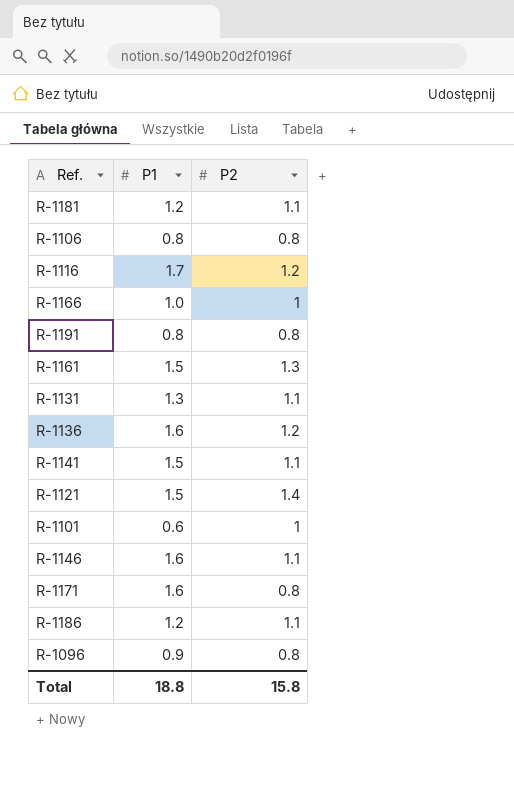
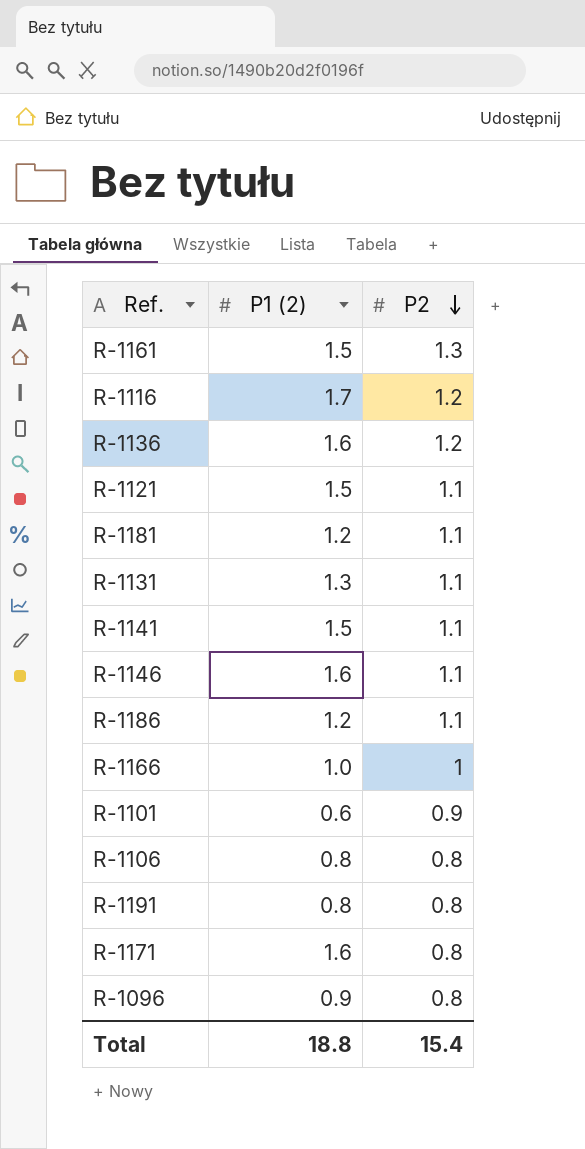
row order: none -> P2 descending
column name: P1 -> P1 (2)
R-1121 | P2: 1.4 -> 1.1
R-1101 | P2: 1 -> 0.9
Total | P2: 15.8 -> 15.4

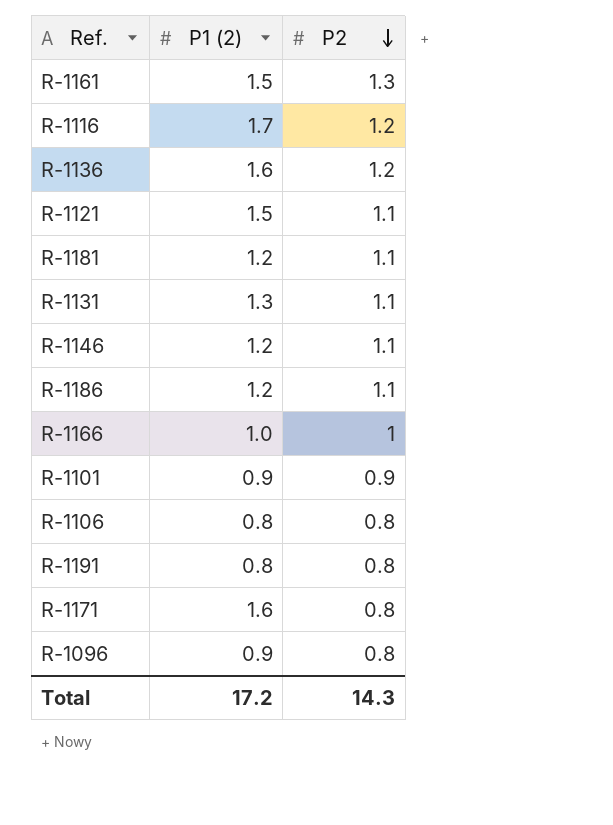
row R-1141: 1.5 | 1.1 -> none
R-1146 | P1 (2): 1.6 -> 1.2
R-1101 | P1 (2): 0.6 -> 0.9
Total | P1 (2): 18.8 -> 17.2
Total | P2: 15.4 -> 14.3

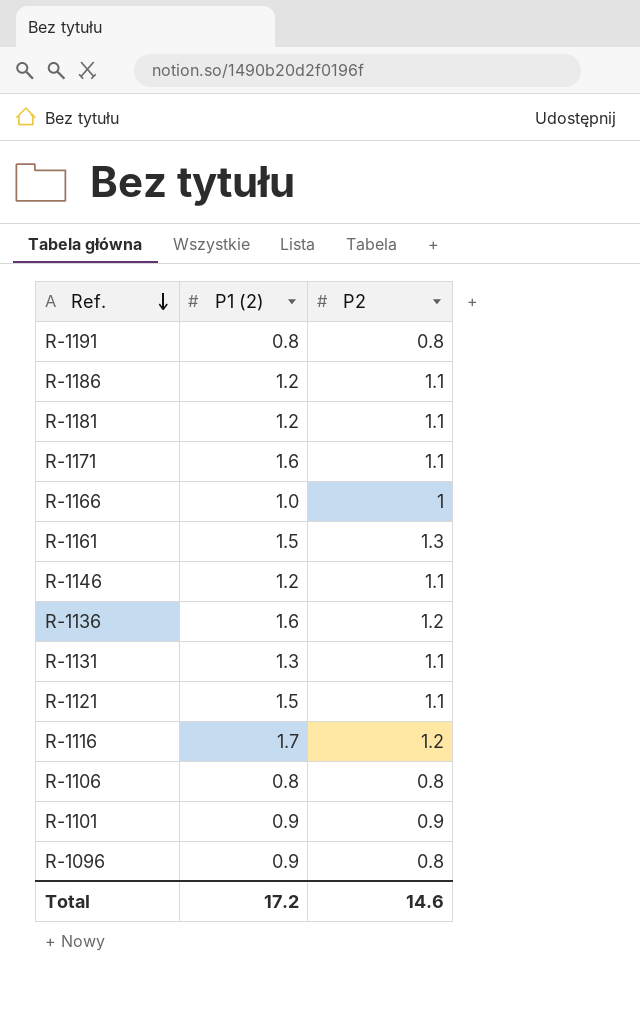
row order: P2 descending -> Ref. descending
R-1171 | P2: 0.8 -> 1.1
Total | P2: 14.3 -> 14.6

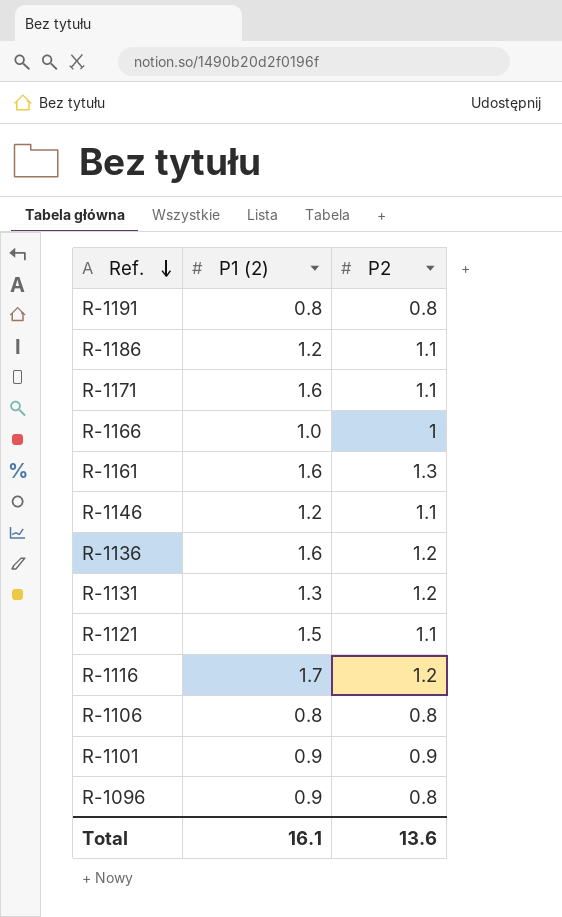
row R-1181: 1.2 | 1.1 -> none
R-1161 | P1 (2): 1.5 -> 1.6
R-1131 | P2: 1.1 -> 1.2
Total | P1 (2): 17.2 -> 16.1
Total | P2: 14.6 -> 13.6

